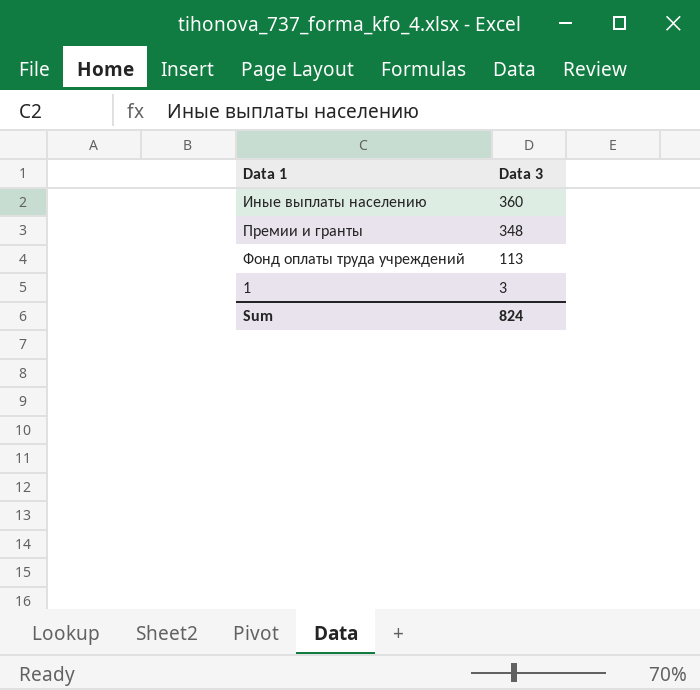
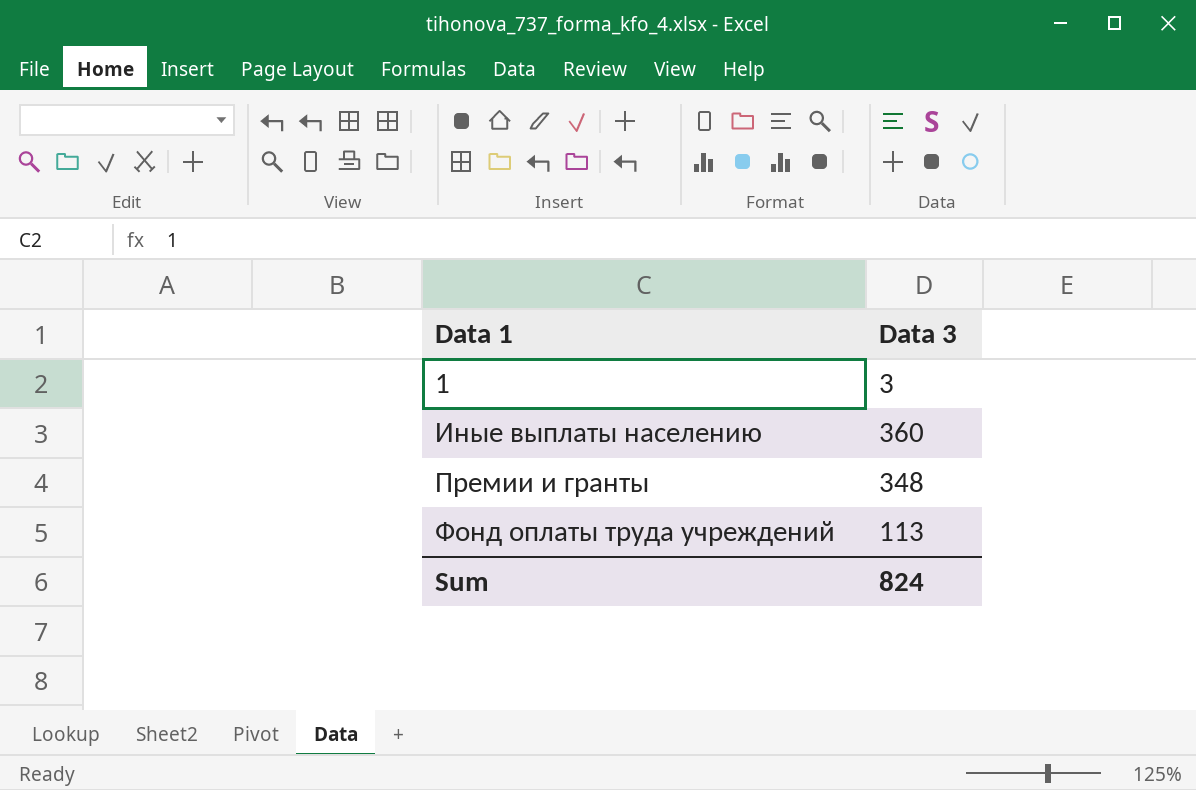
row order: Data 3 descending -> Data 1 ascending

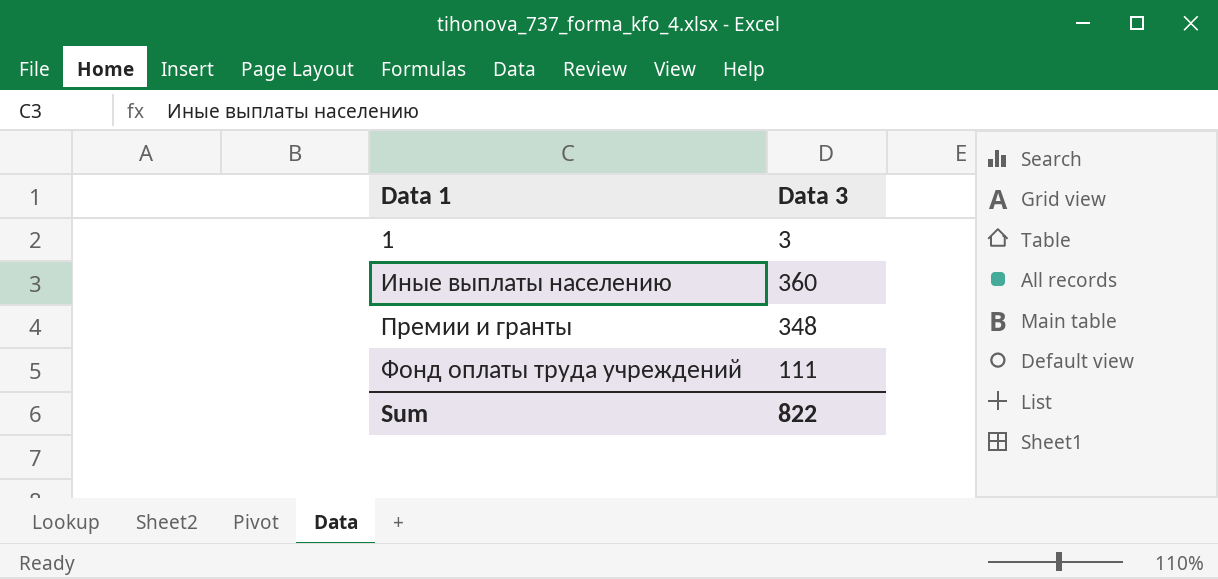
Фонд оплаты труда учреждений | Data 3: 113 -> 111
Sum | Data 3: 824 -> 822

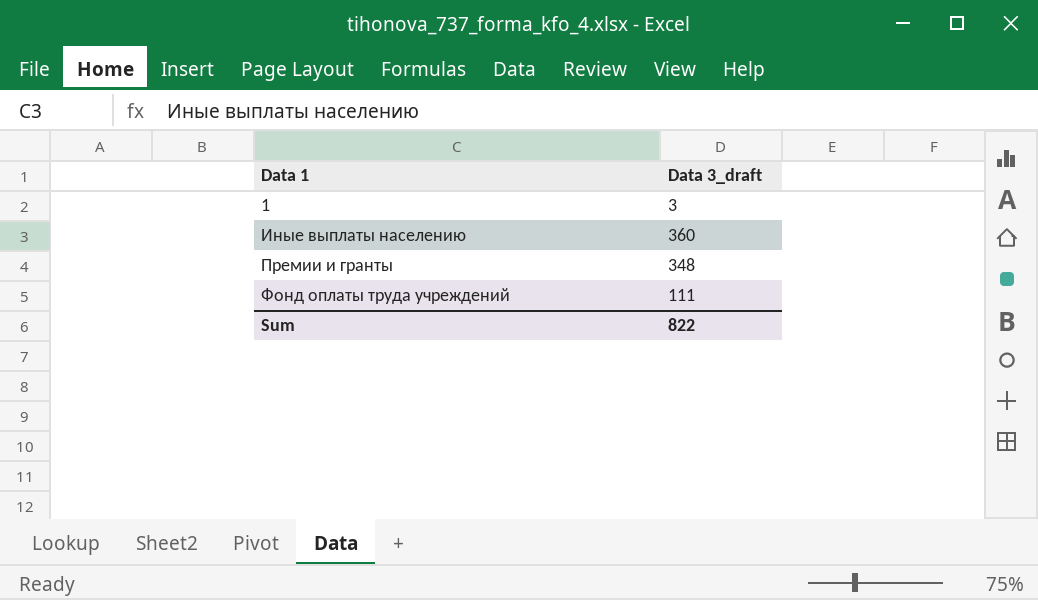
column name: Data 3 -> Data 3_draft

